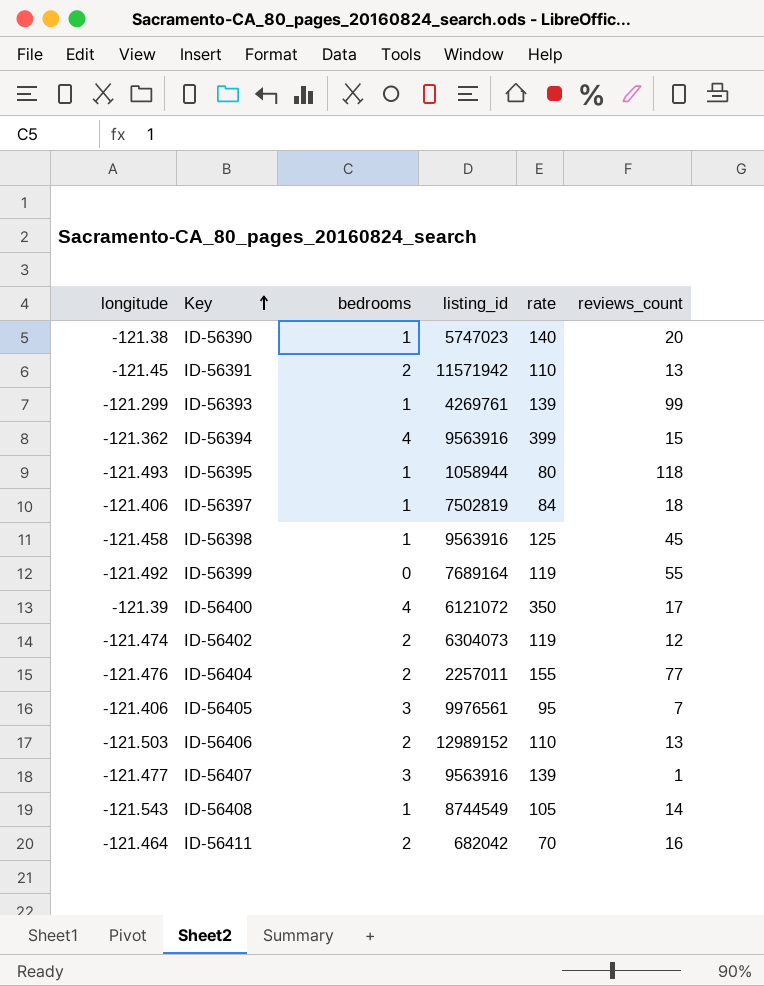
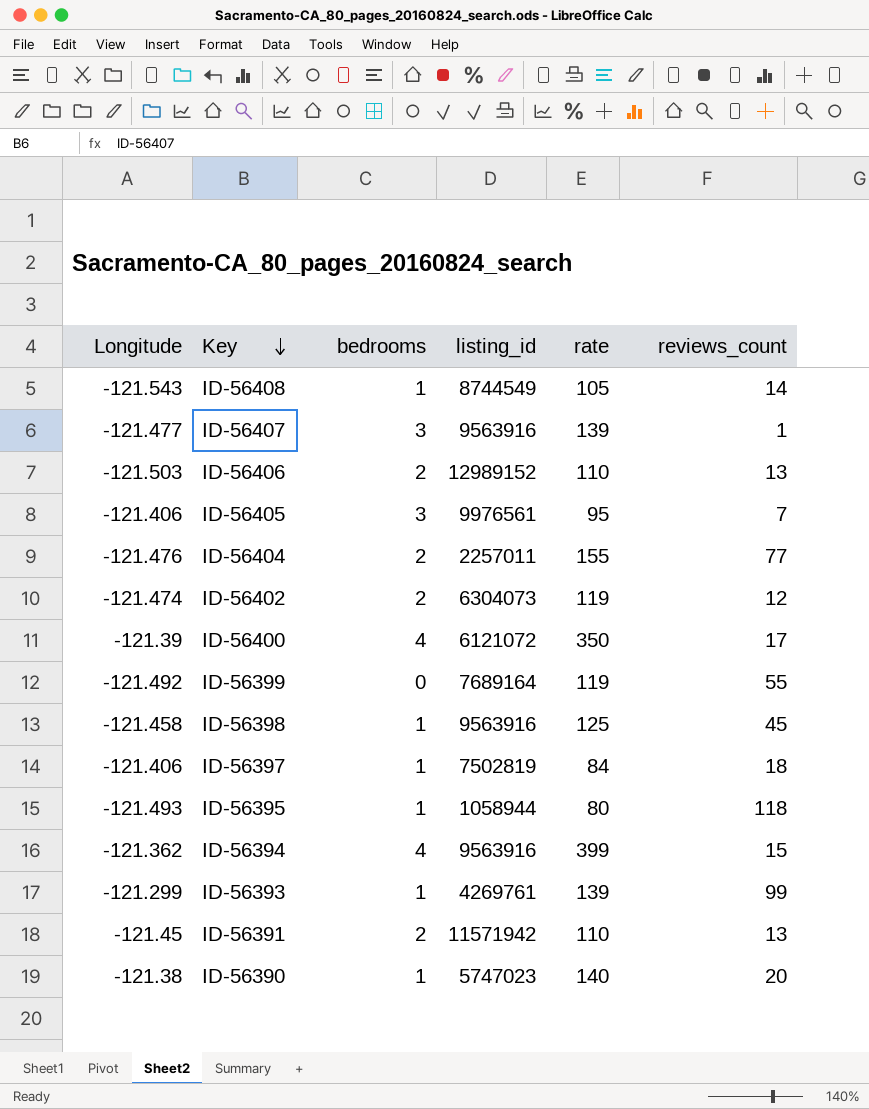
row order: Key ascending -> Key descending
column name: longitude -> Longitude
row ID-56411: -121.464 | 2 | 682042 | 70 | 16 -> none

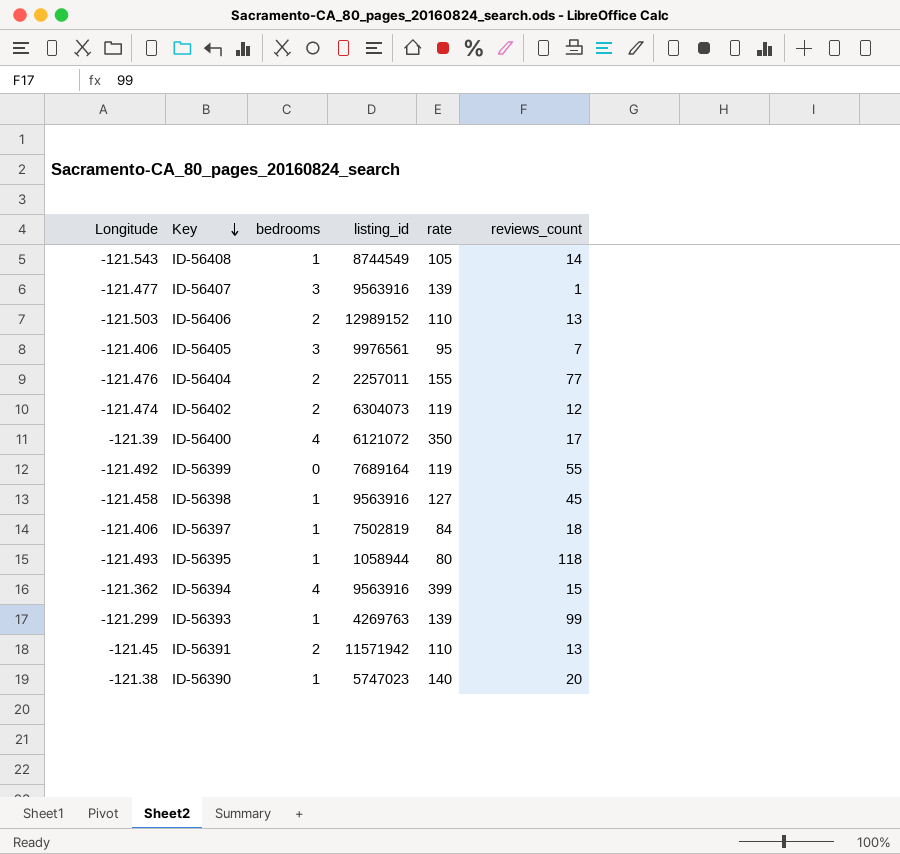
ID-56398 | rate: 125 -> 127
ID-56393 | listing_id: 4269761 -> 4269763

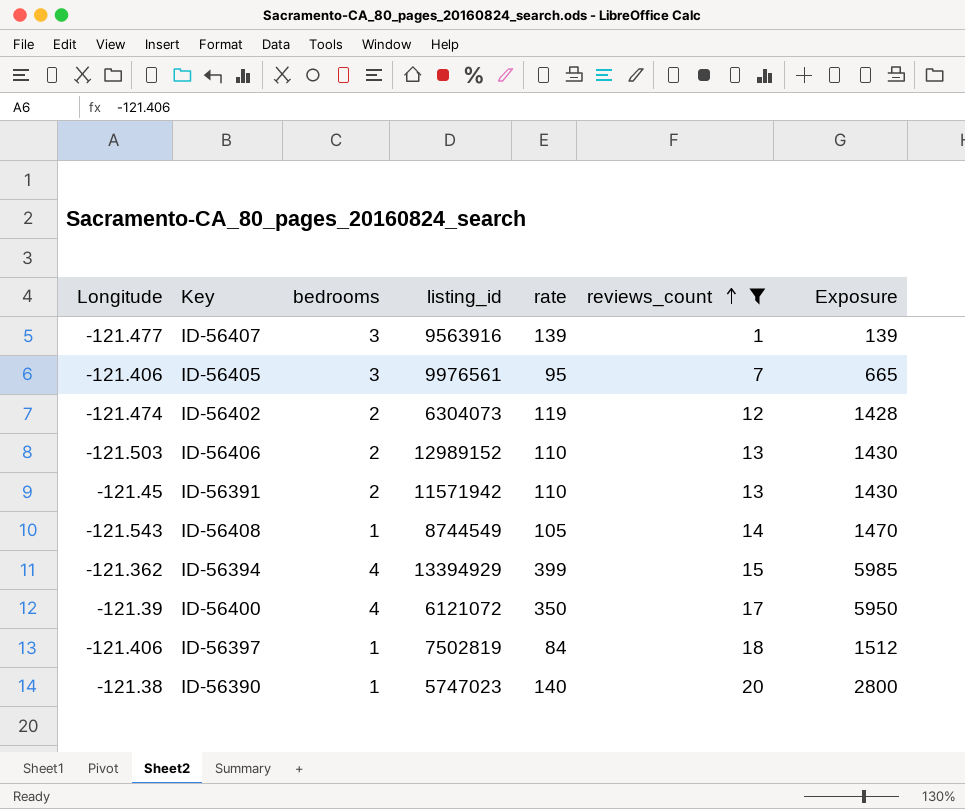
filter: none -> reviews_count <= 20
row order: Key descending -> reviews_count ascending
column Exposure | formula: none -> [rate] * [reviews_count]
ID-56394 | listing_id: 9563916 -> 13394929

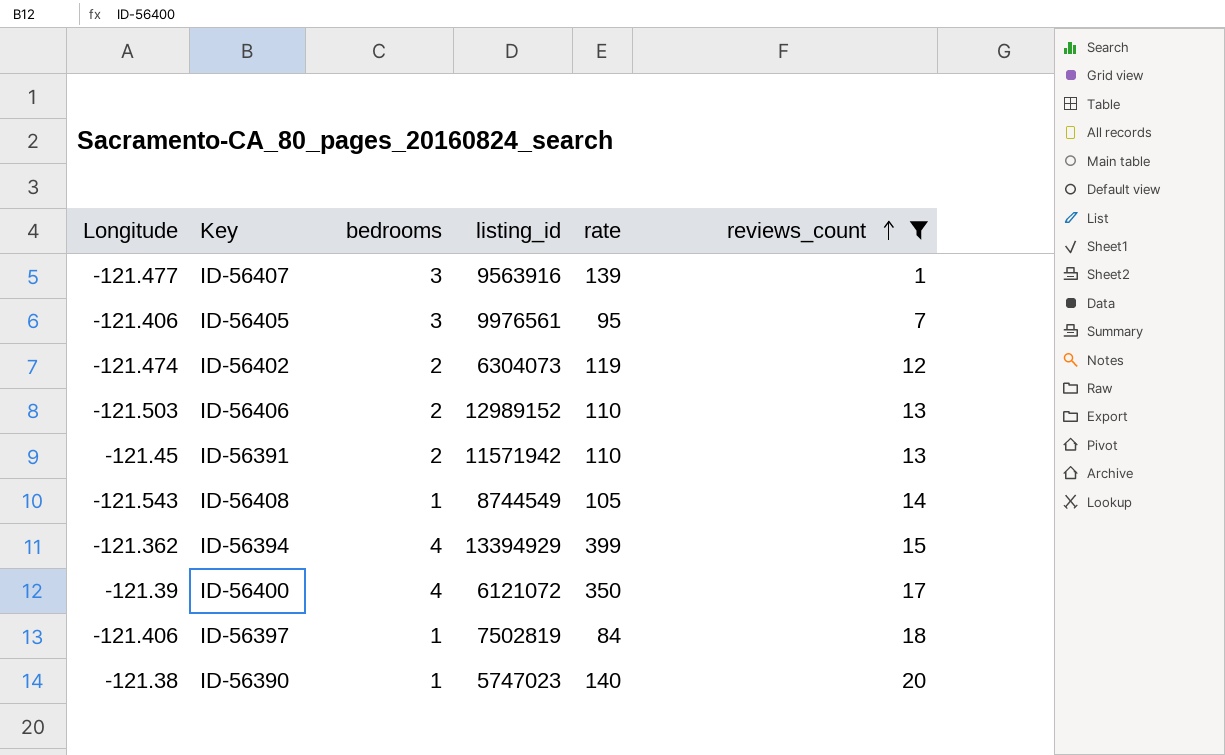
column Exposure | formula: [rate] * [reviews_count] -> none

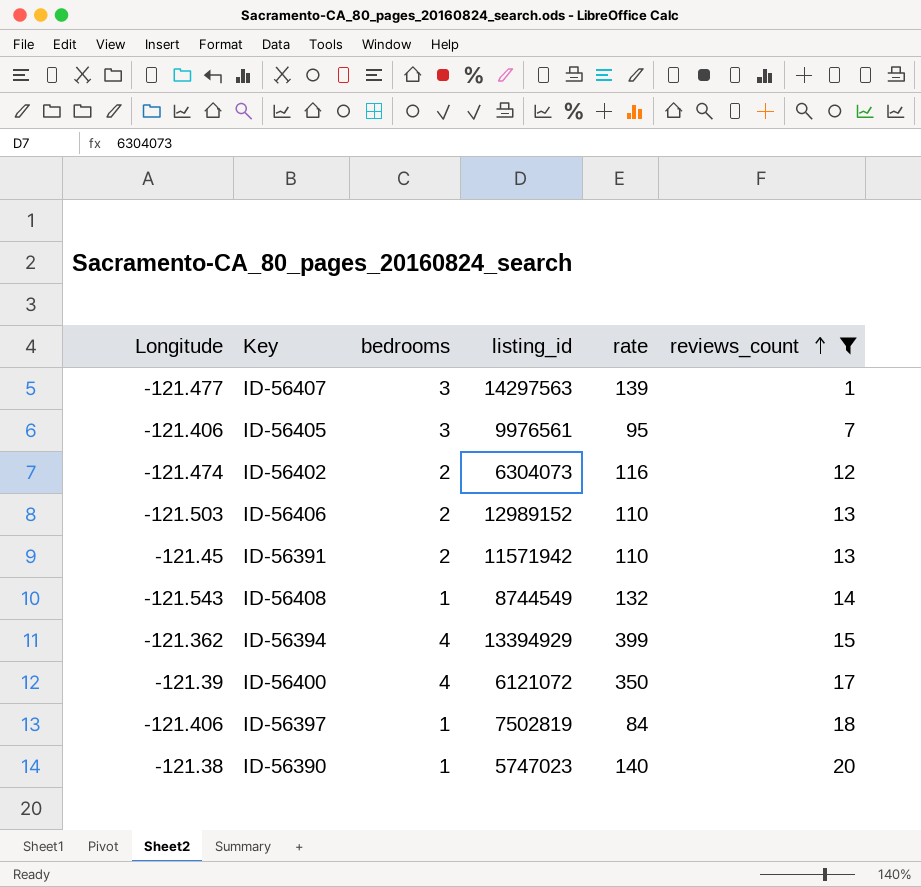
ID-56407 | listing_id: 9563916 -> 14297563
ID-56402 | rate: 119 -> 116
ID-56408 | rate: 105 -> 132

